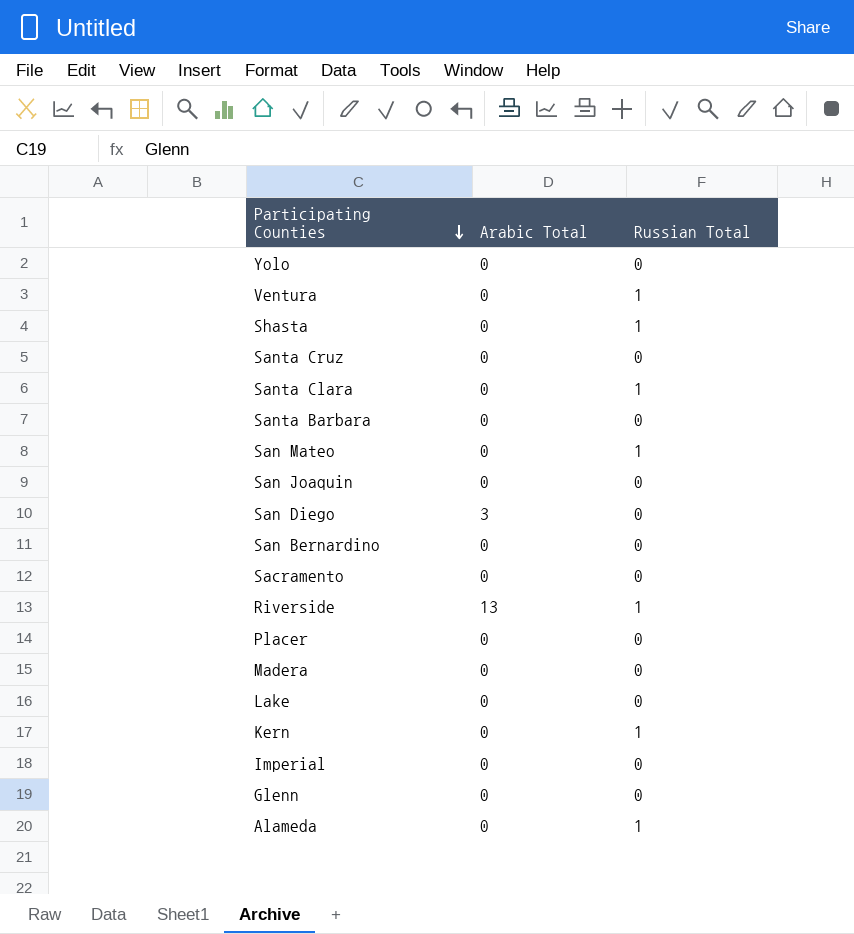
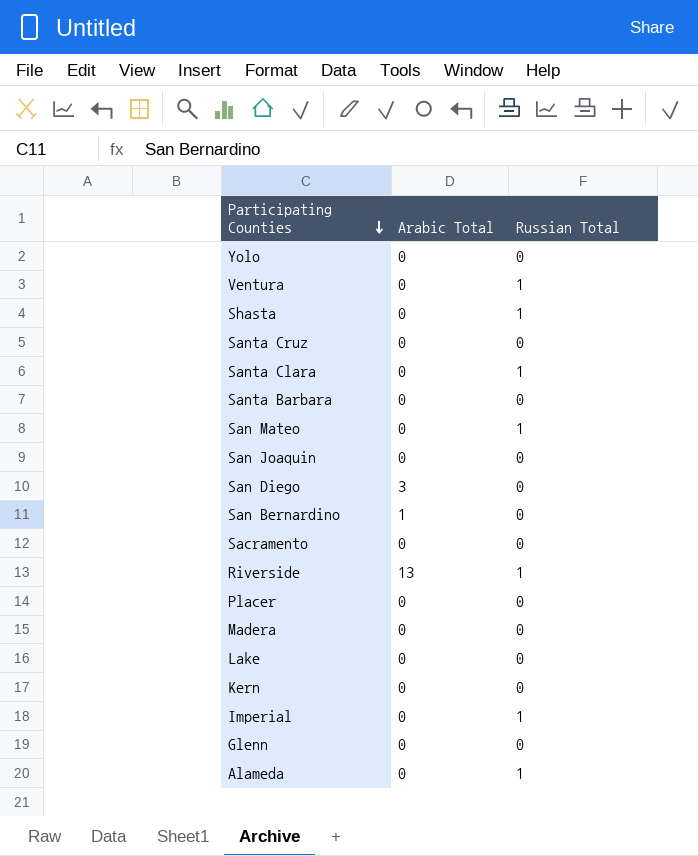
San Bernardino | Arabic Total: 0 -> 1
Kern | Russian Total: 1 -> 0
Imperial | Russian Total: 0 -> 1

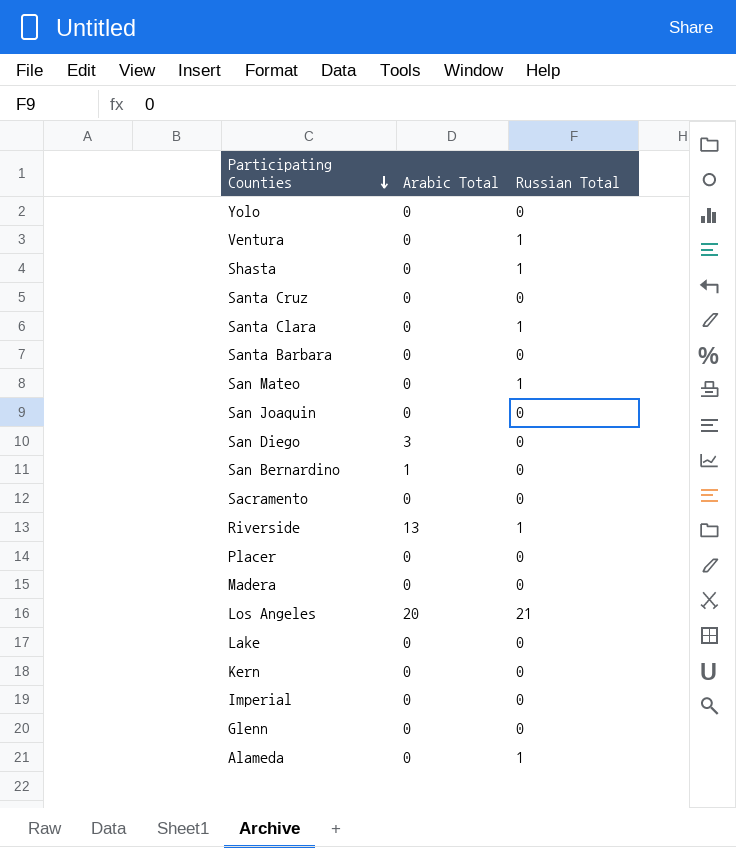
row Los Angeles: none -> 20 | 21
Imperial | Russian Total: 1 -> 0

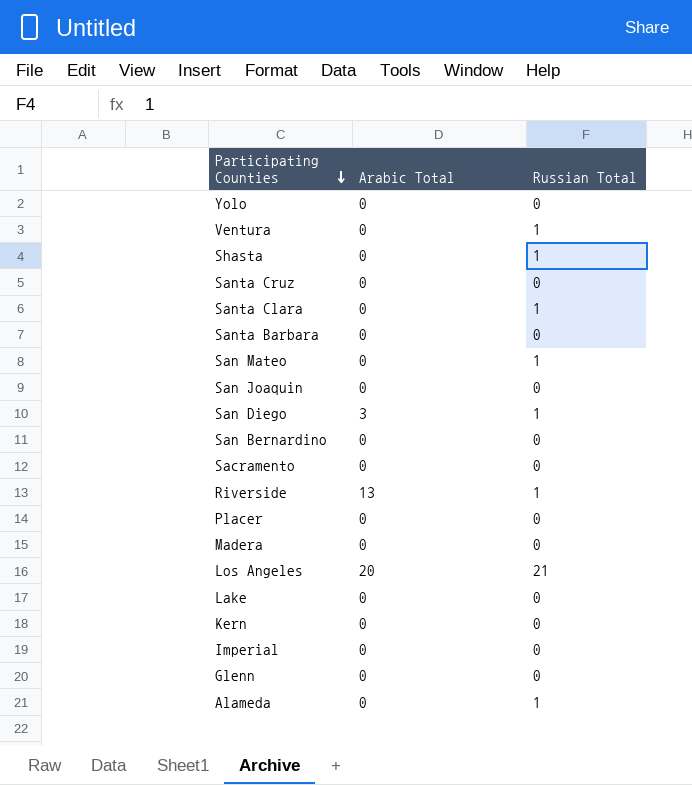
San Diego | Russian Total: 0 -> 1
San Bernardino | Arabic Total: 1 -> 0

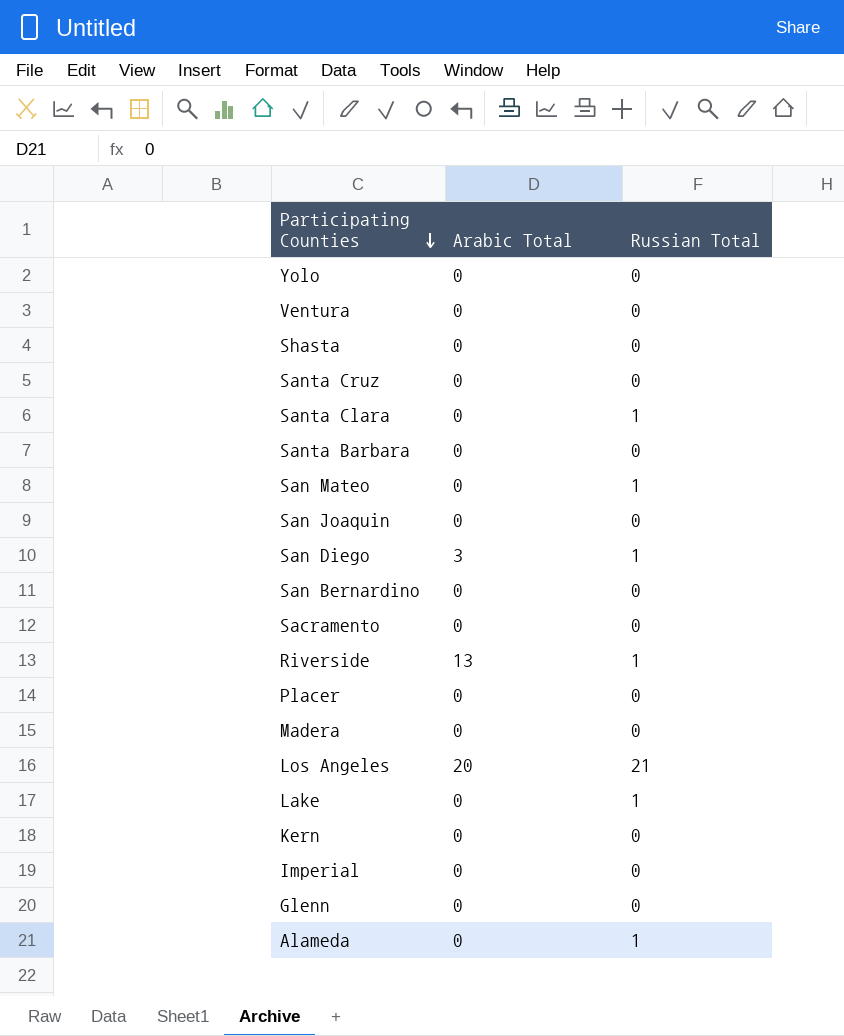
Ventura | Russian Total: 1 -> 0
Shasta | Russian Total: 1 -> 0
Lake | Russian Total: 0 -> 1

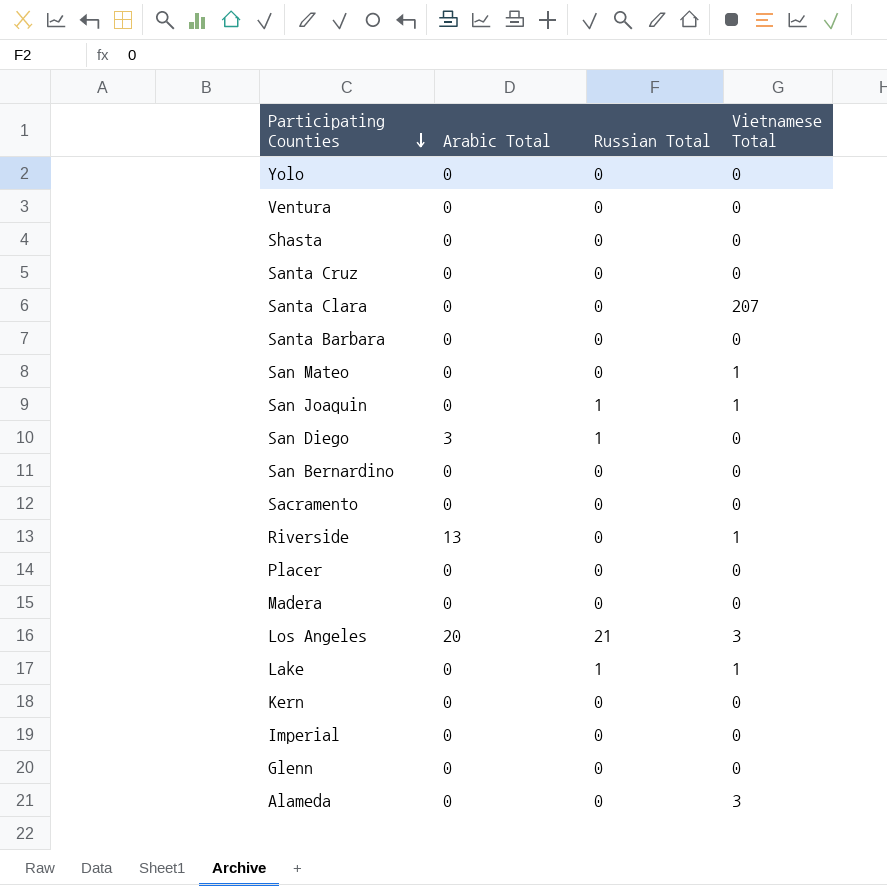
column Vietnamese Total | position: none -> 4
Santa Clara | Russian Total: 1 -> 0
San Mateo | Russian Total: 1 -> 0
San Joaquin | Russian Total: 0 -> 1
Riverside | Russian Total: 1 -> 0
Alameda | Russian Total: 1 -> 0

